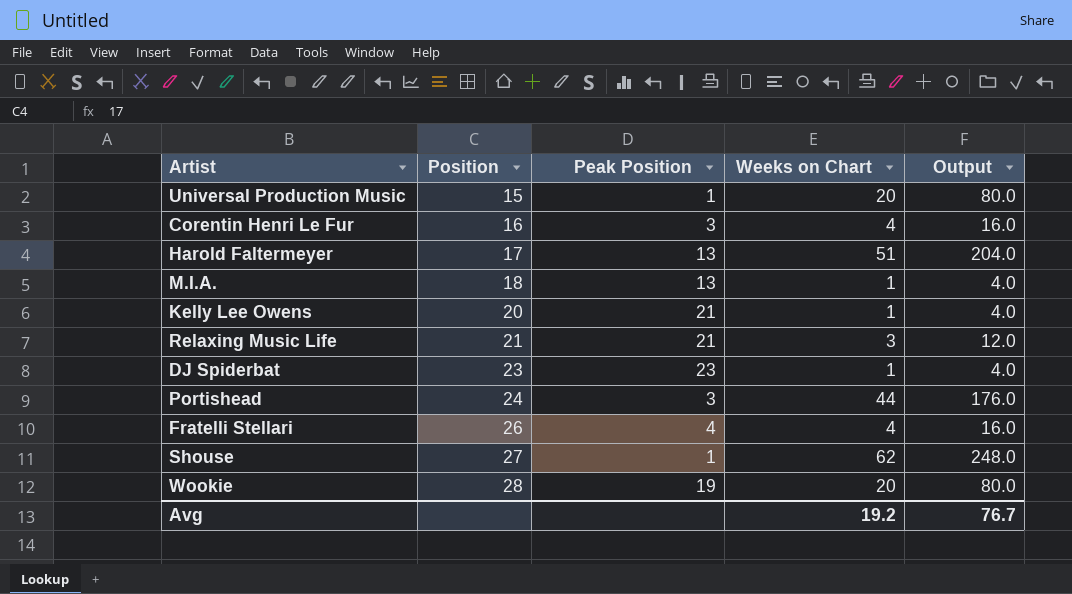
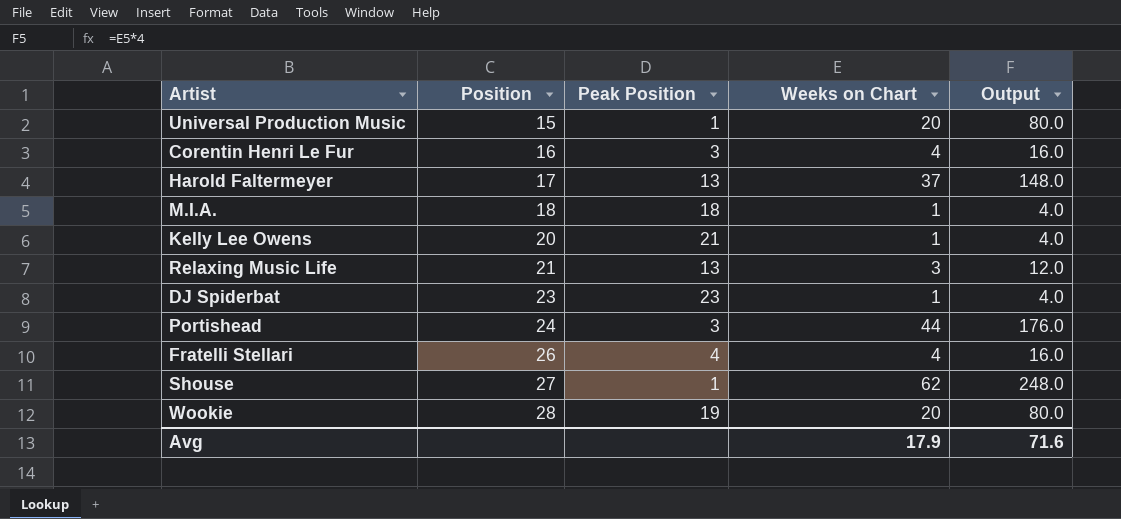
Harold Faltermeyer | Weeks on Chart: 51 -> 37
Harold Faltermeyer | Output: 204.0 -> 148.0
M.I.A. | Peak Position: 13 -> 18
Relaxing Music Life | Peak Position: 21 -> 13
Avg | Weeks on Chart: 19.2 -> 17.9
Avg | Output: 76.7 -> 71.6

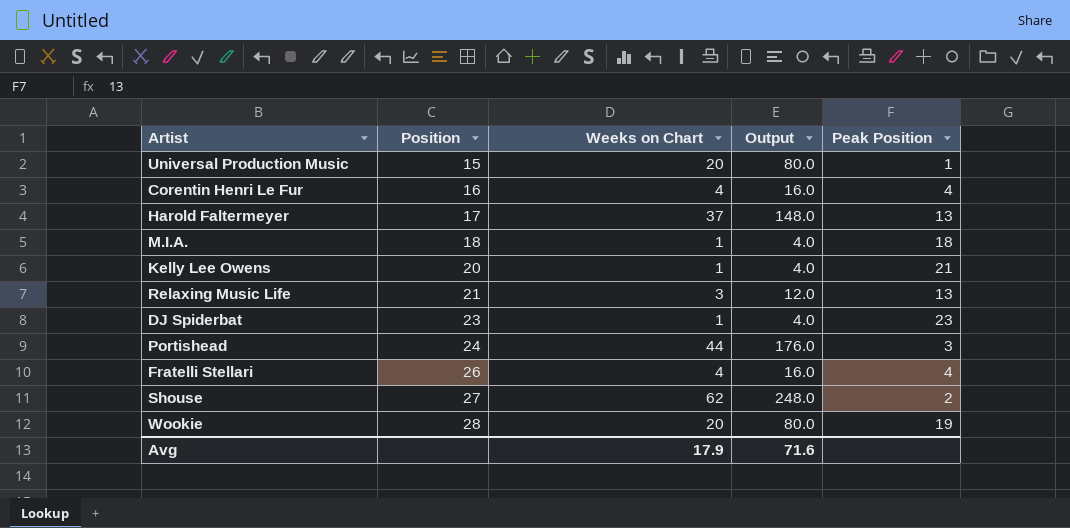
column Peak Position | position: 3 -> 5
Corentin Henri Le Fur | Peak Position: 3 -> 4
Shouse | Peak Position: 1 -> 2

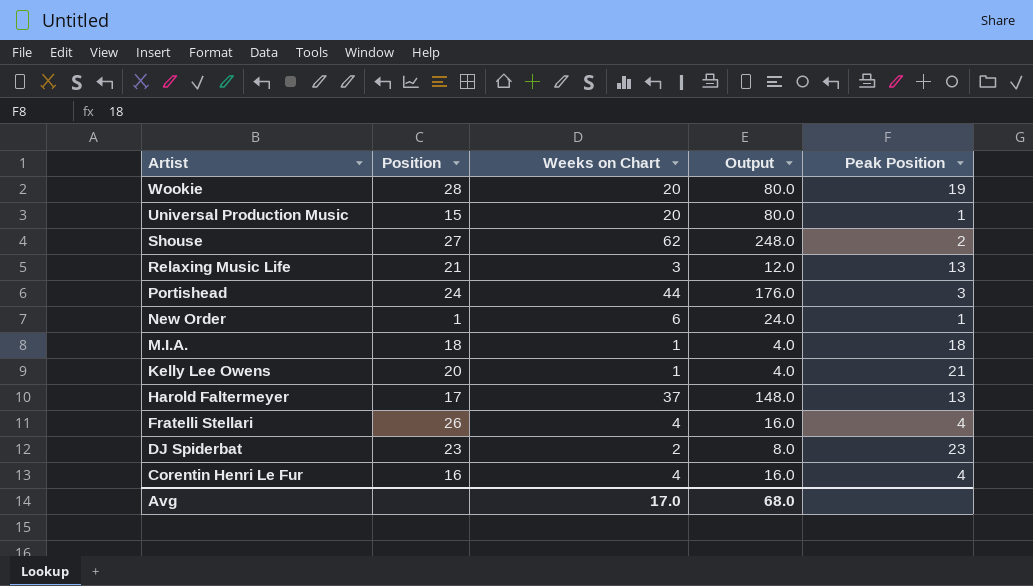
row order: Position ascending -> Artist descending
row New Order: none -> 1 | 6 | 24.0 | 1
DJ Spiderbat | Weeks on Chart: 1 -> 2
DJ Spiderbat | Output: 4.0 -> 8.0
Avg | Weeks on Chart: 17.9 -> 17.0
Avg | Output: 71.6 -> 68.0

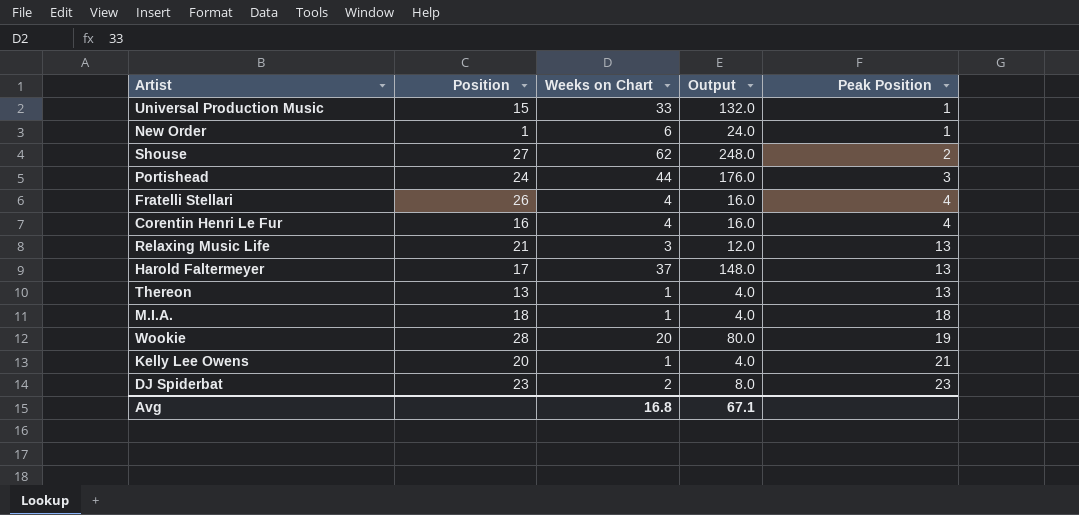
row order: Artist descending -> Peak Position ascending
Universal Production Music | Weeks on Chart: 20 -> 33
Universal Production Music | Output: 80.0 -> 132.0
row Thereon: none -> 13 | 1 | 4.0 | 13
Avg | Weeks on Chart: 17.0 -> 16.8
Avg | Output: 68.0 -> 67.1

